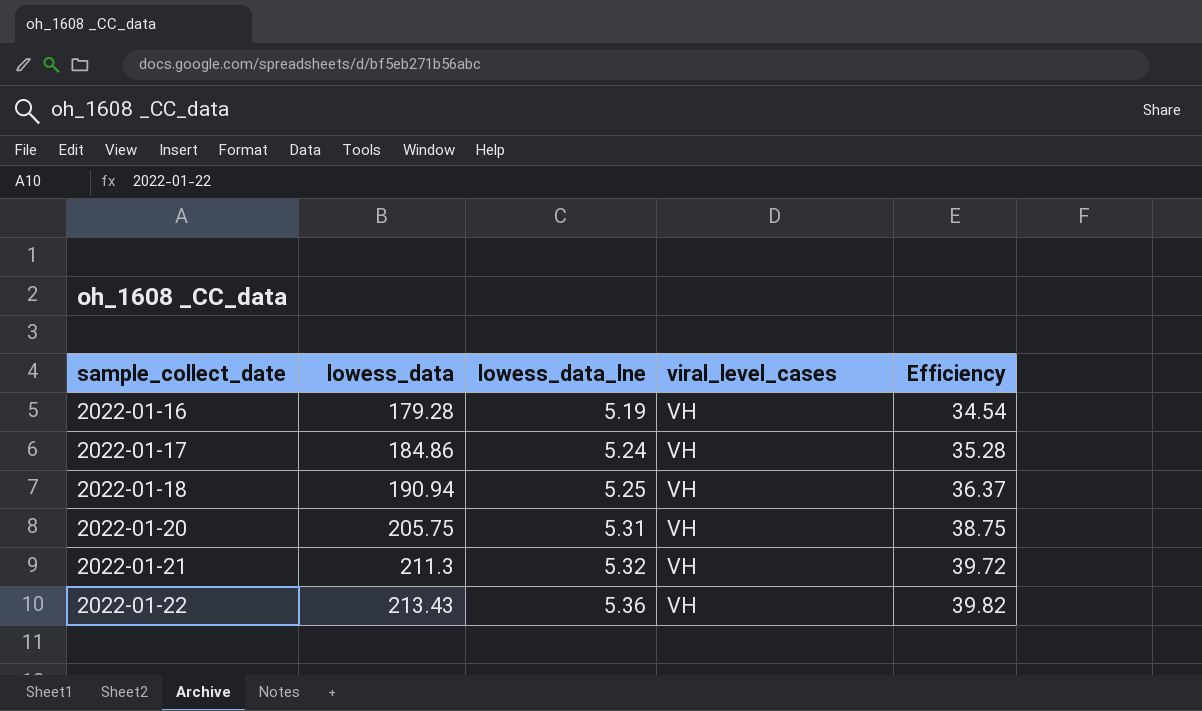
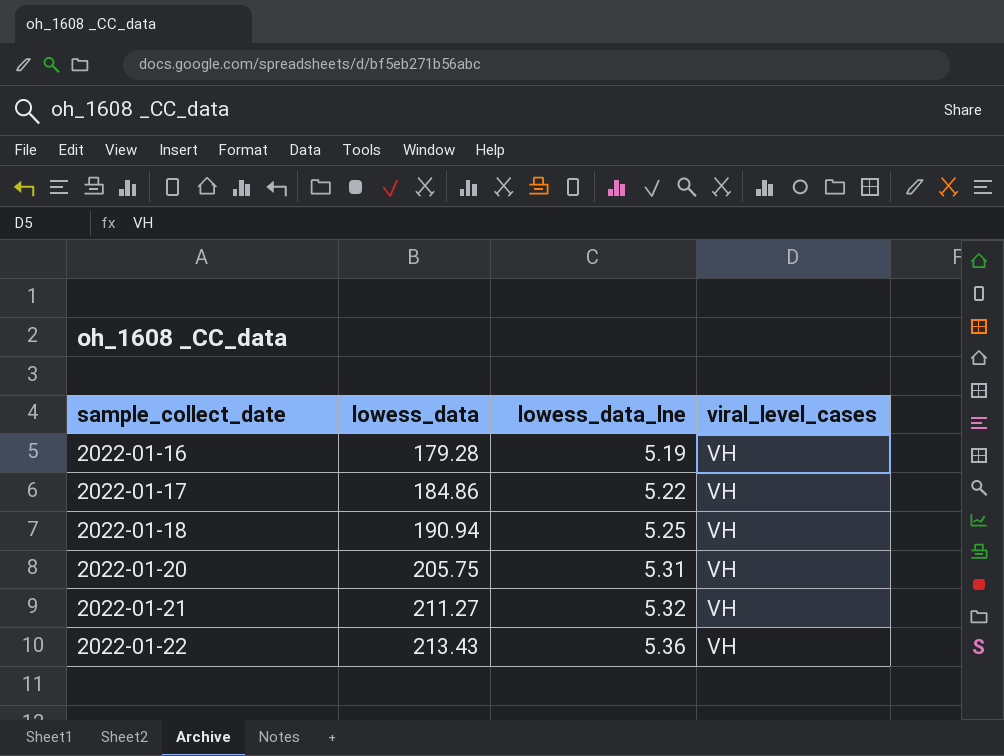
column Efficiency | formula: [lowess_data] / [lowess_data_lne] -> none
2022-01-17 | lowess_data_lne: 5.24 -> 5.22
2022-01-21 | lowess_data: 211.3 -> 211.27

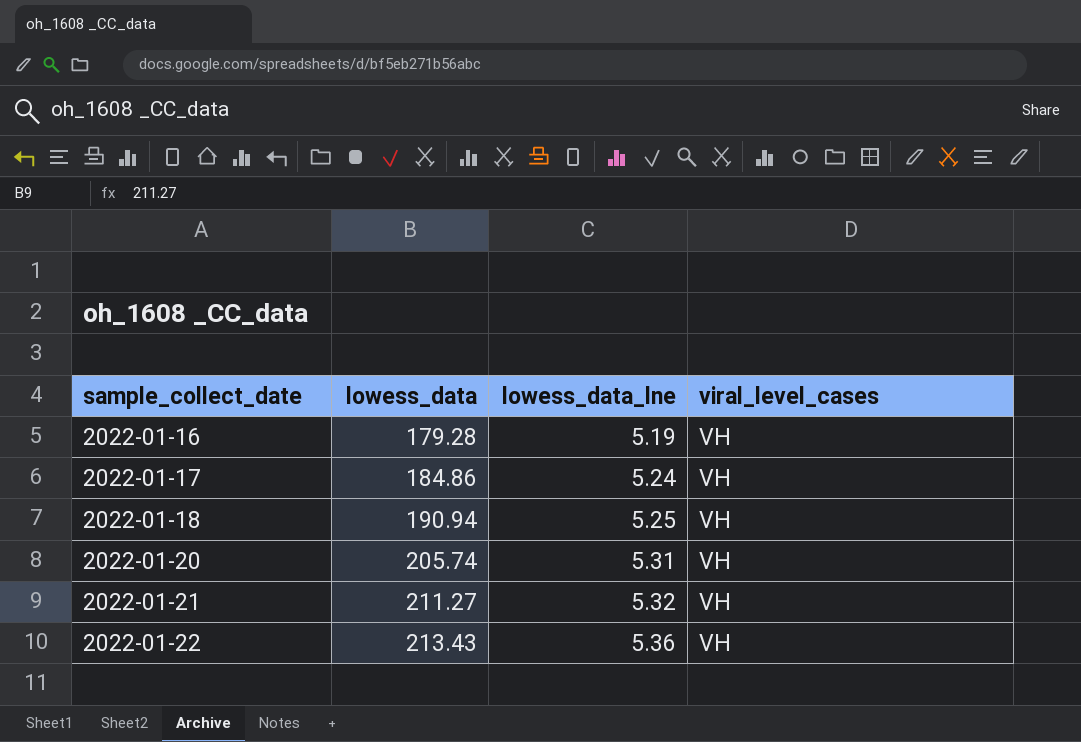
2022-01-17 | lowess_data_lne: 5.22 -> 5.24
2022-01-20 | lowess_data: 205.75 -> 205.74

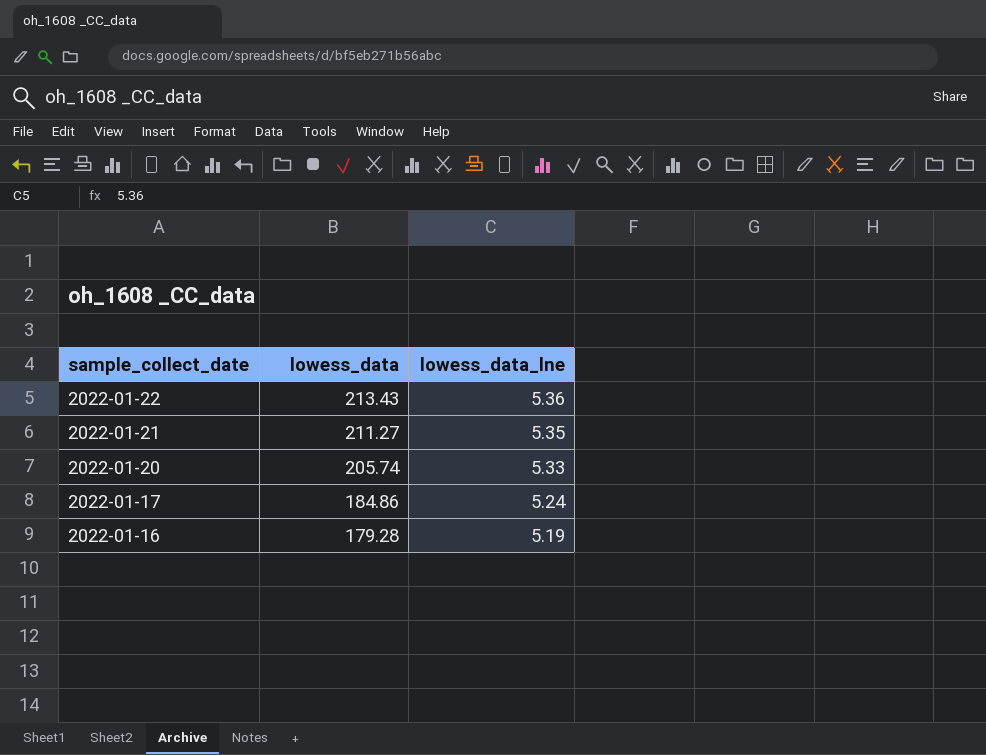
row order: sample_collect_date ascending -> sample_collect_date descending
column viral_level_cases | position: 4 -> none
row 2022-01-18: 190.94 | 5.25 | VH -> none
2022-01-21 | lowess_data_lne: 5.32 -> 5.35
2022-01-20 | lowess_data_lne: 5.31 -> 5.33

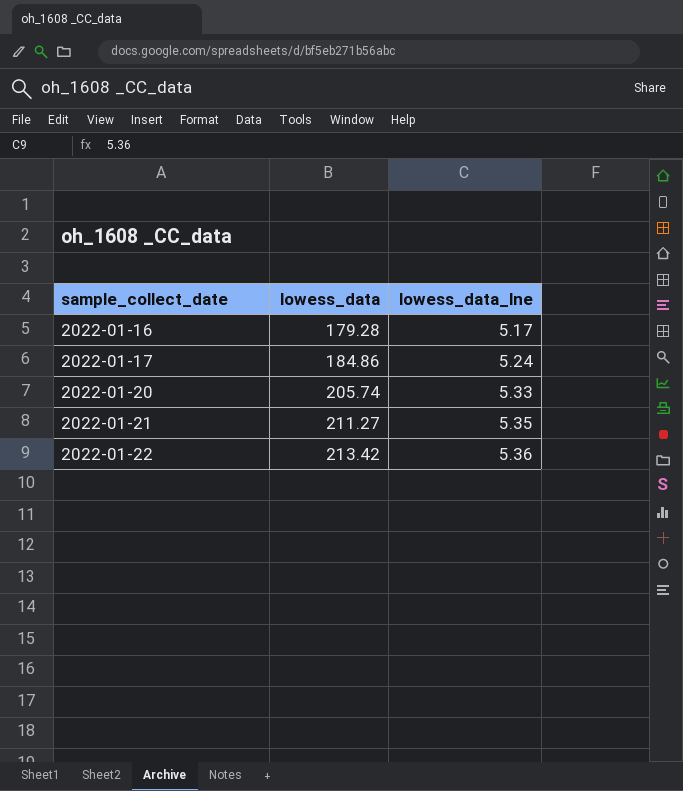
row order: sample_collect_date descending -> sample_collect_date ascending
2022-01-16 | lowess_data_lne: 5.19 -> 5.17
2022-01-22 | lowess_data: 213.43 -> 213.42

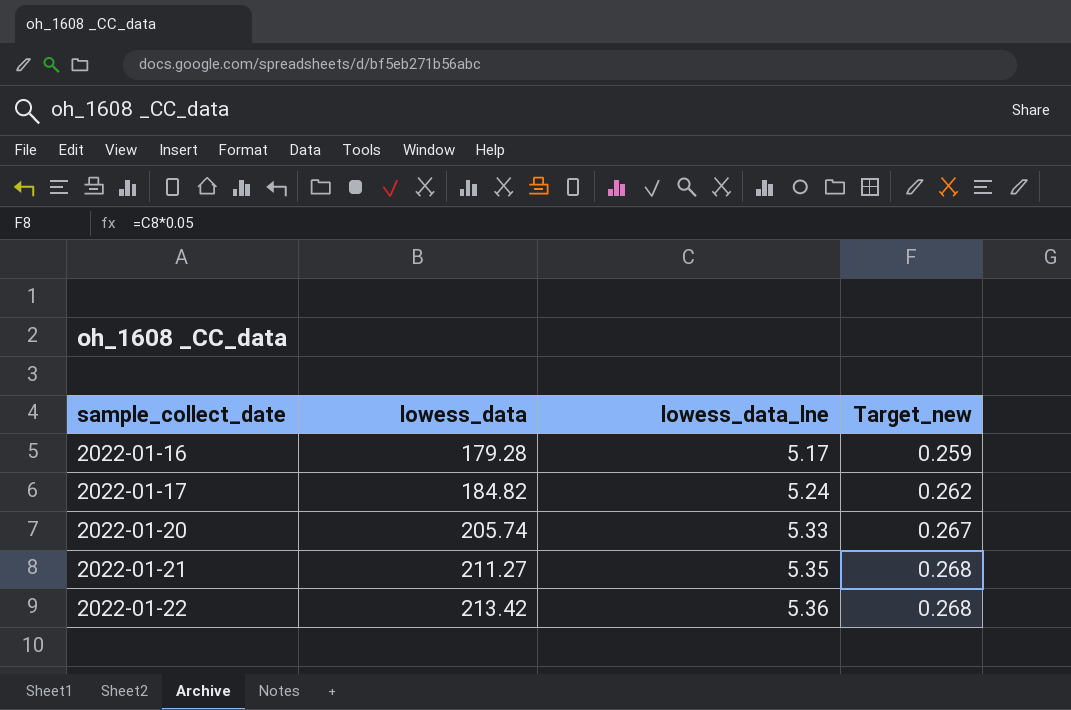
column Target_new | formula: none -> [lowess_data_lne] * 0.05
2022-01-17 | lowess_data: 184.86 -> 184.82

